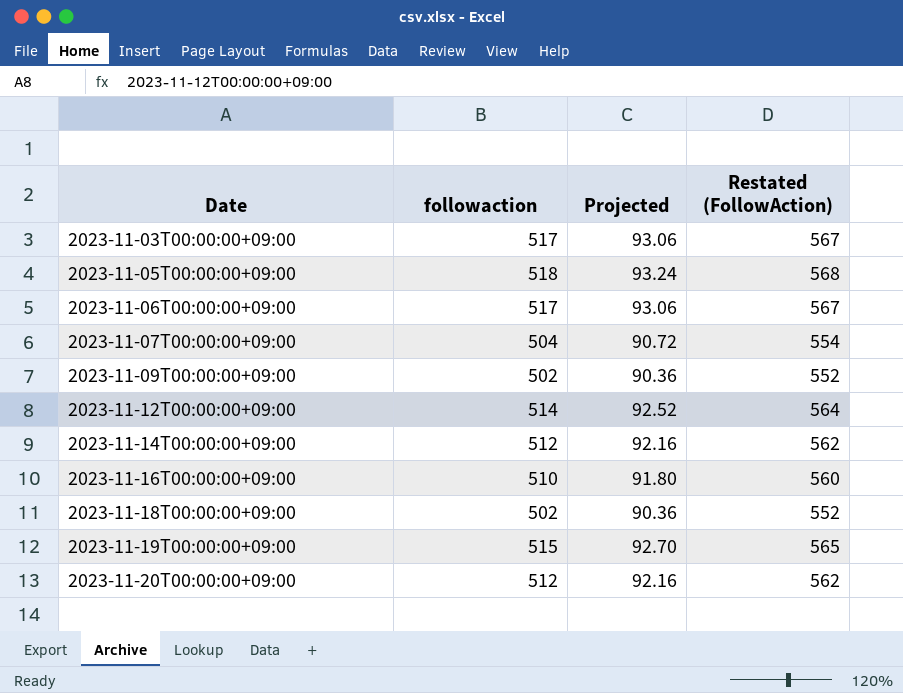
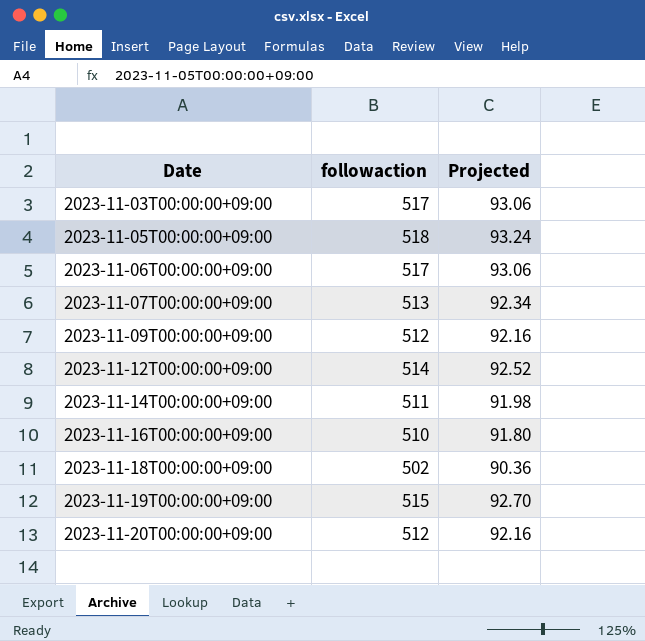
column Restated (FollowAction) | formula: [followaction] + 50 -> none
2023-11-07T00:00:00+09:00 | followaction: 504 -> 513
2023-11-07T00:00:00+09:00 | Projected: 90.72 -> 92.34
2023-11-09T00:00:00+09:00 | followaction: 502 -> 512
2023-11-09T00:00:00+09:00 | Projected: 90.36 -> 92.16
2023-11-14T00:00:00+09:00 | followaction: 512 -> 511
2023-11-14T00:00:00+09:00 | Projected: 92.16 -> 91.98

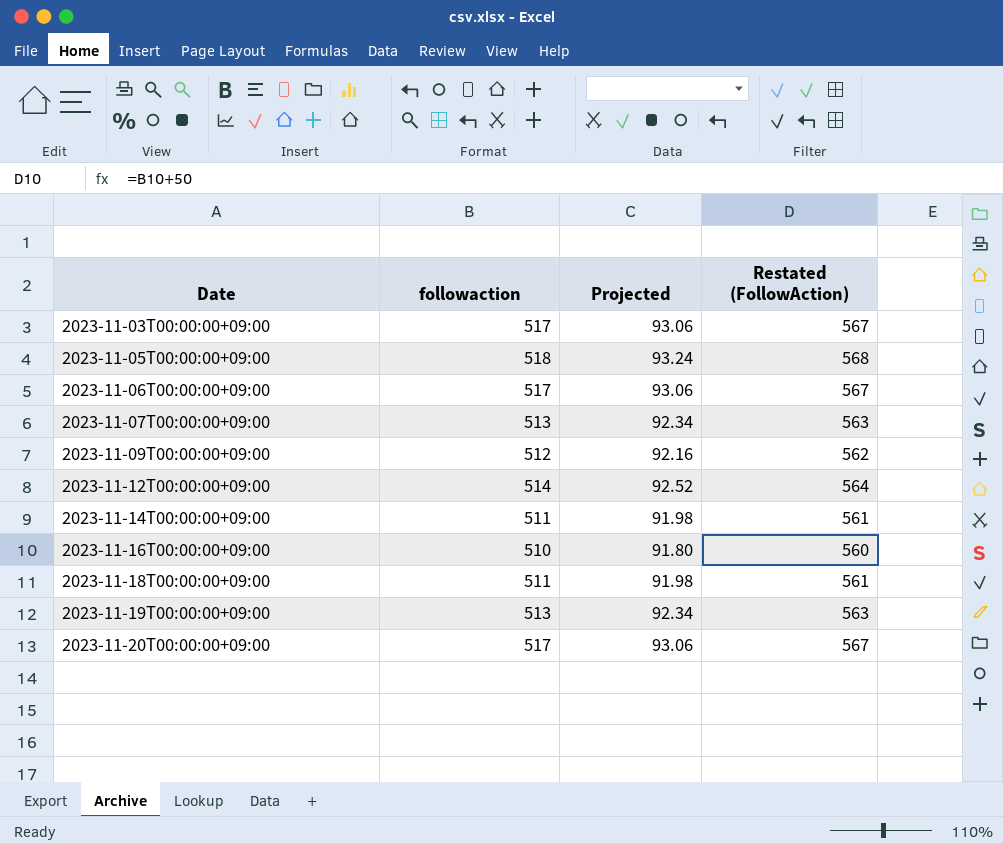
column Restated (FollowAction) | formula: none -> [followaction] + 50
2023-11-18T00:00:00+09:00 | followaction: 502 -> 511
2023-11-18T00:00:00+09:00 | Projected: 90.36 -> 91.98
2023-11-19T00:00:00+09:00 | followaction: 515 -> 513
2023-11-19T00:00:00+09:00 | Projected: 92.70 -> 92.34
2023-11-20T00:00:00+09:00 | followaction: 512 -> 517
2023-11-20T00:00:00+09:00 | Projected: 92.16 -> 93.06

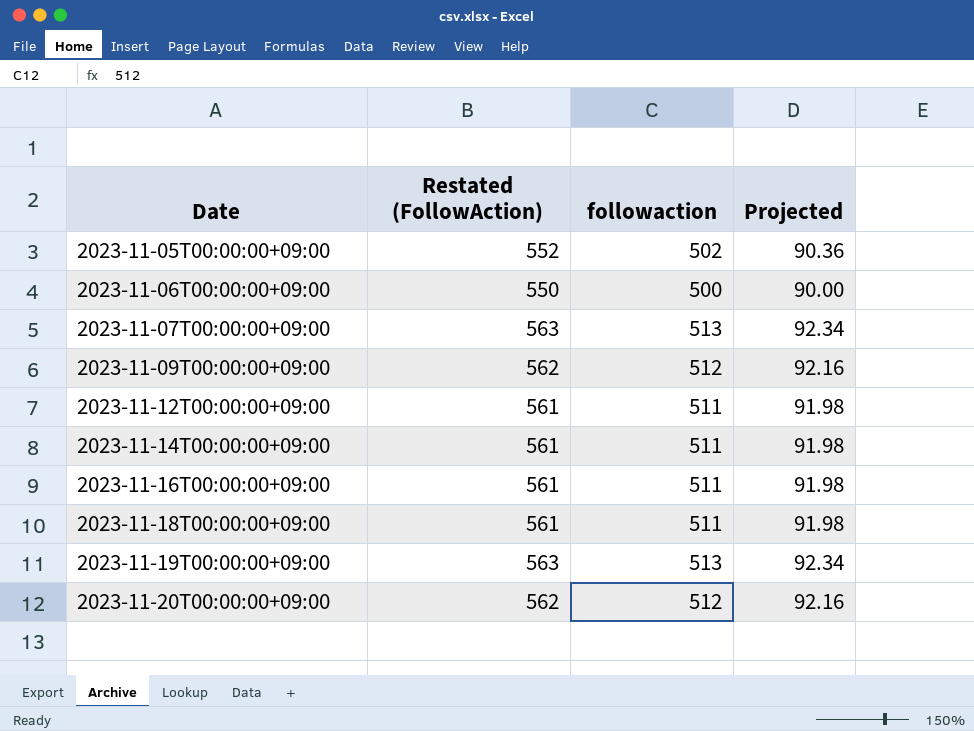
column Restated (FollowAction) | position: 4 -> 2
row 2023-11-03T00:00:00+09:00: 517 | 93.06 | 567 -> none
2023-11-05T00:00:00+09:00 | Restated (FollowAction): 568 -> 552
2023-11-05T00:00:00+09:00 | followaction: 518 -> 502
2023-11-05T00:00:00+09:00 | Projected: 93.24 -> 90.36
2023-11-06T00:00:00+09:00 | Restated (FollowAction): 567 -> 550
2023-11-06T00:00:00+09:00 | followaction: 517 -> 500
2023-11-06T00:00:00+09:00 | Projected: 93.06 -> 90.00
2023-11-12T00:00:00+09:00 | Restated (FollowAction): 564 -> 561
2023-11-12T00:00:00+09:00 | followaction: 514 -> 511
2023-11-12T00:00:00+09:00 | Projected: 92.52 -> 91.98
2023-11-16T00:00:00+09:00 | Restated (FollowAction): 560 -> 561
2023-11-16T00:00:00+09:00 | followaction: 510 -> 511
2023-11-16T00:00:00+09:00 | Projected: 91.80 -> 91.98
2023-11-20T00:00:00+09:00 | Restated (FollowAction): 567 -> 562
2023-11-20T00:00:00+09:00 | followaction: 517 -> 512
2023-11-20T00:00:00+09:00 | Projected: 93.06 -> 92.16

